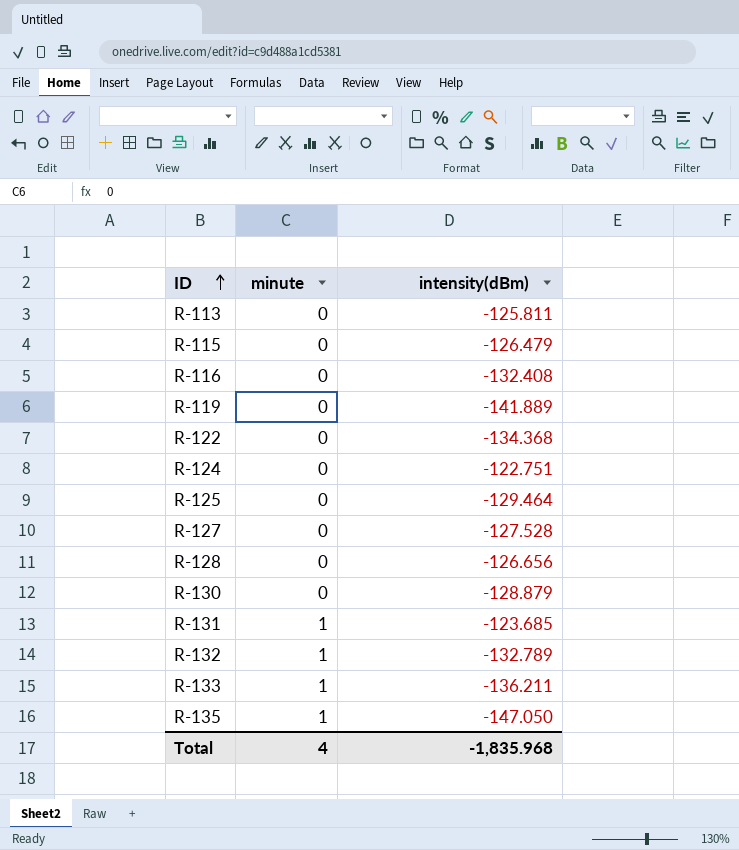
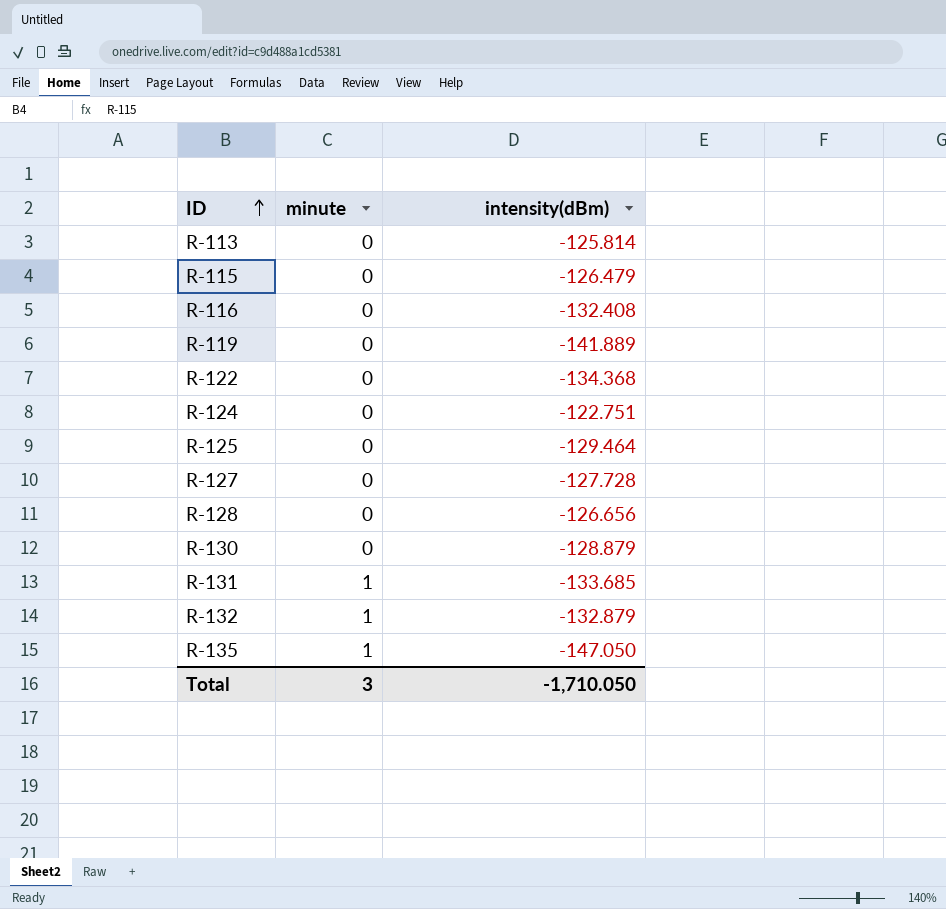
row R-133: 1 | -136.211 -> none
R-113 | intensity(dBm): -125.811 -> -125.814
R-127 | intensity(dBm): -127.528 -> -127.728
R-131 | intensity(dBm): -123.685 -> -133.685
R-132 | intensity(dBm): -132.789 -> -132.879
Total | minute: 4 -> 3
Total | intensity(dBm): -1,835.968 -> -1,710.050

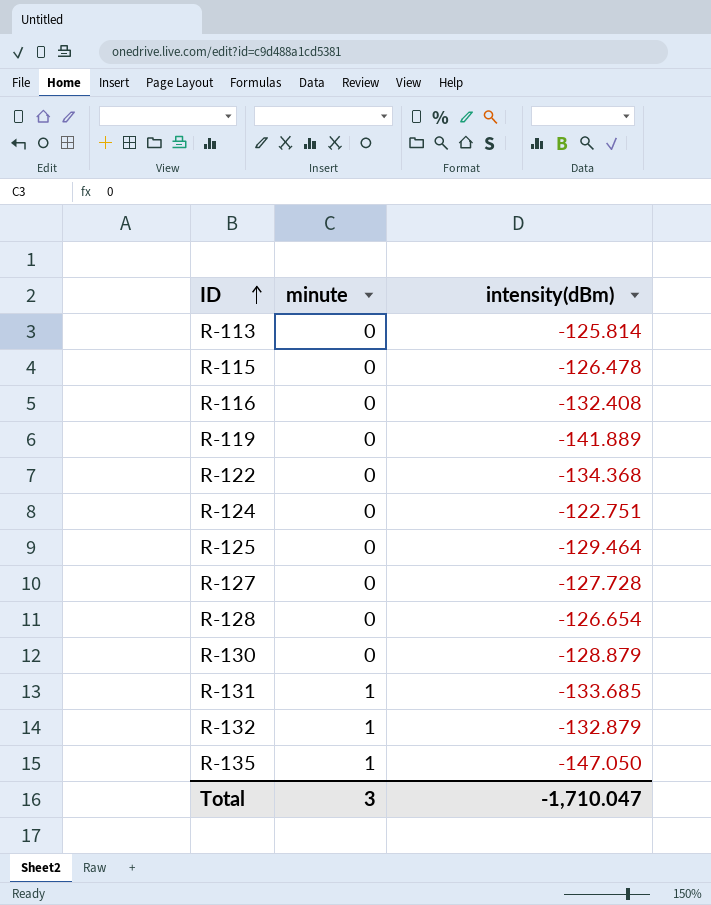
R-115 | intensity(dBm): -126.479 -> -126.478
R-128 | intensity(dBm): -126.656 -> -126.654
Total | intensity(dBm): -1,710.050 -> -1,710.047

